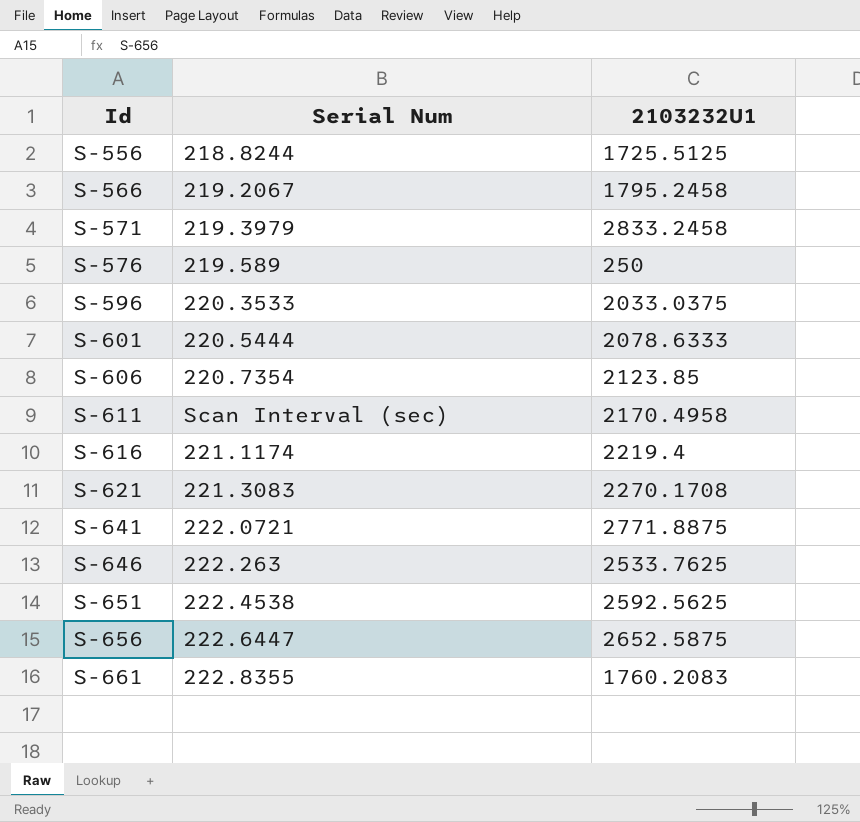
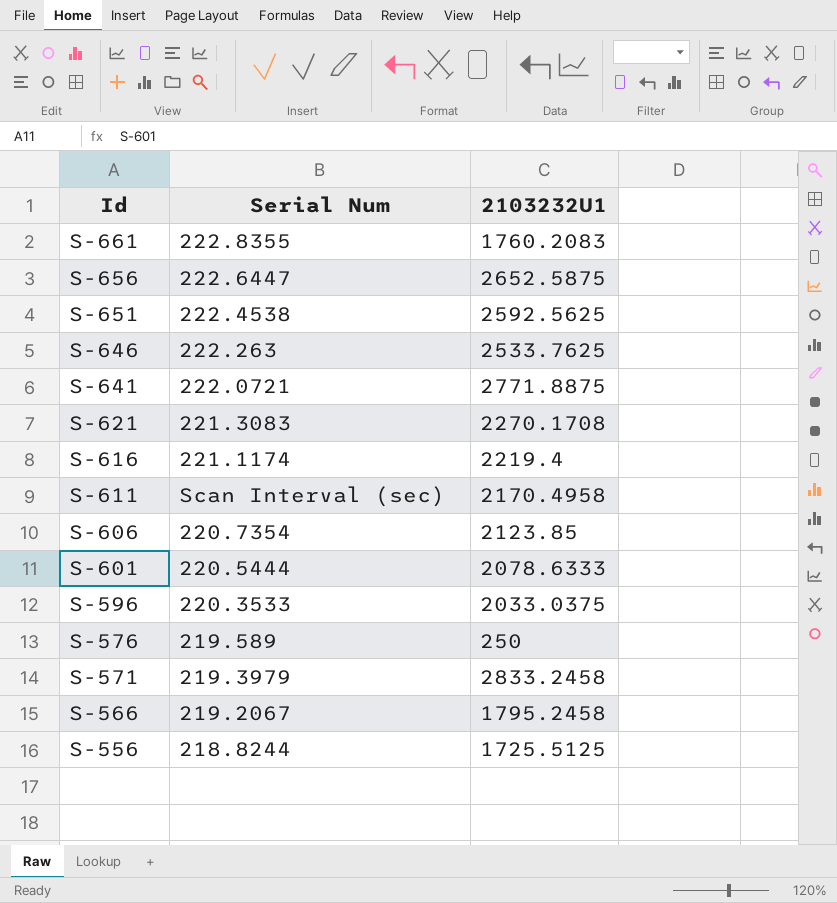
row order: Id ascending -> Id descending

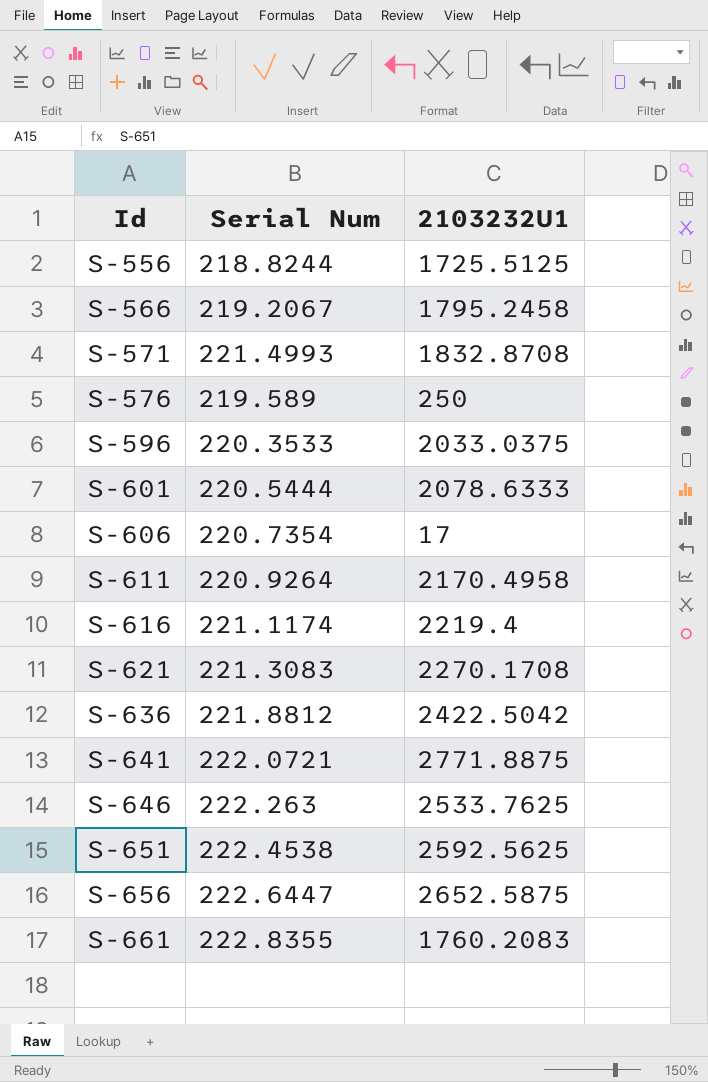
row order: Id descending -> Id ascending
S-571 | Serial Num: 219.3979 -> 221.4993
S-571 | 2103232U1: 2833.2458 -> 1832.8708
S-606 | 2103232U1: 2123.85 -> 17
S-611 | Serial Num: Scan Interval (sec) -> 220.9264
row S-636: none -> 221.8812 | 2422.5042

